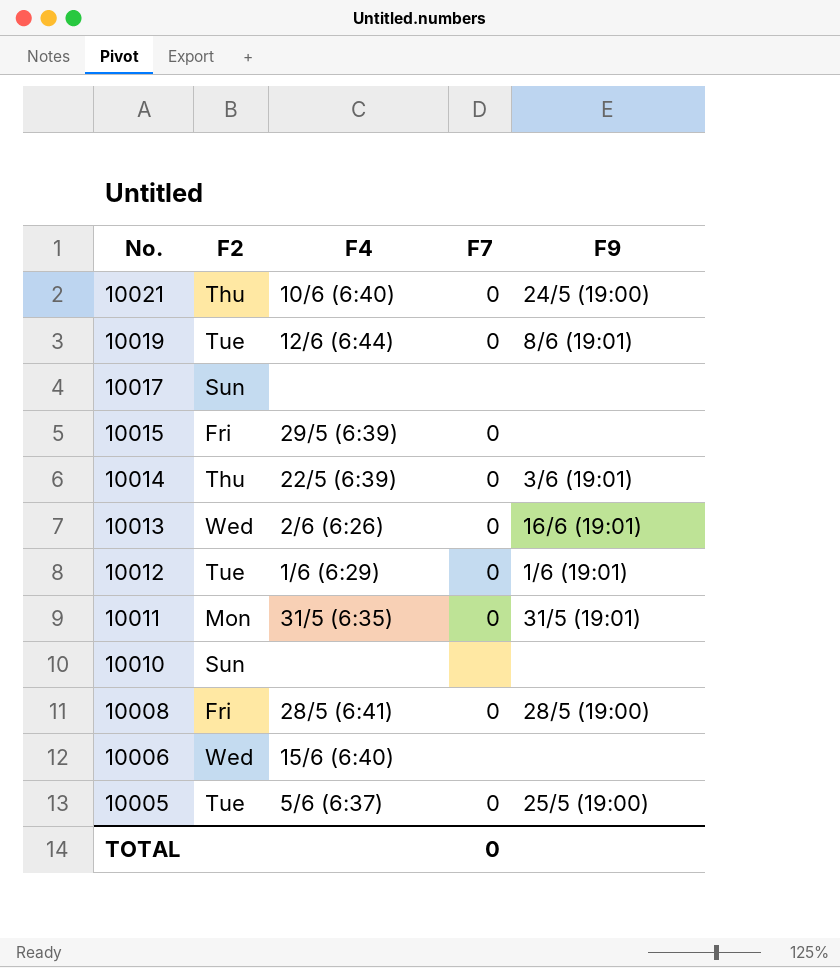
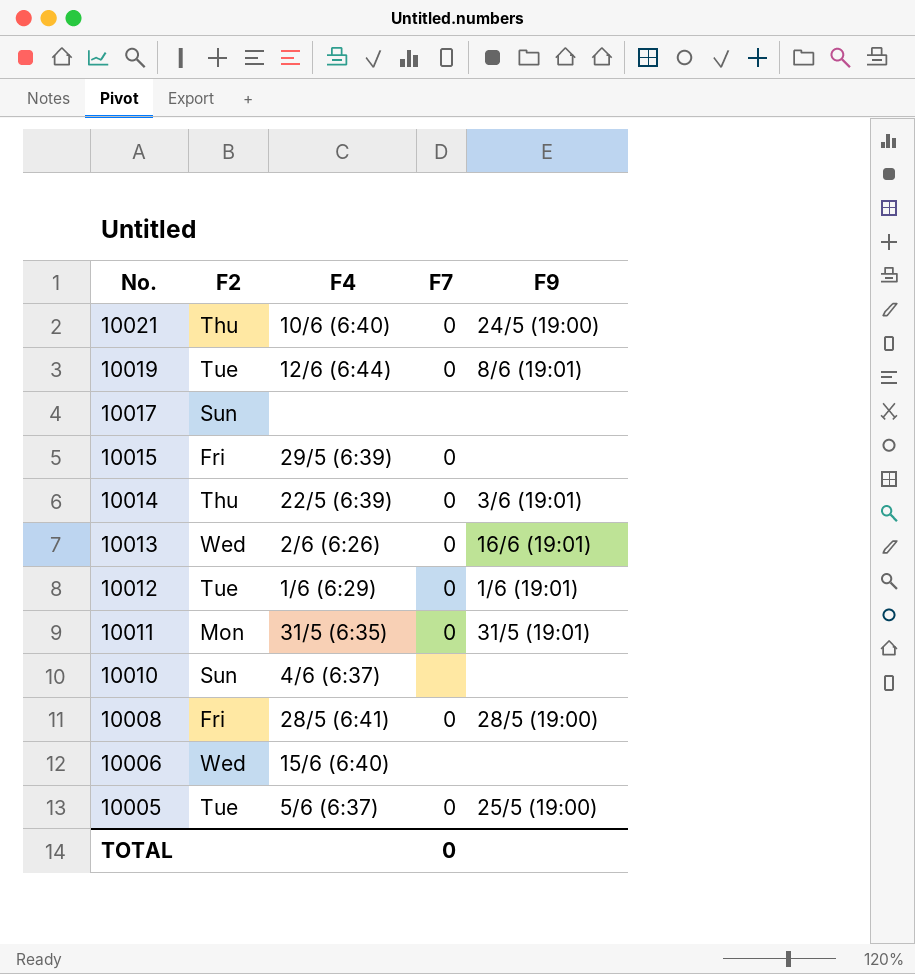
10010 | F4: none -> 4/6 (6:37)

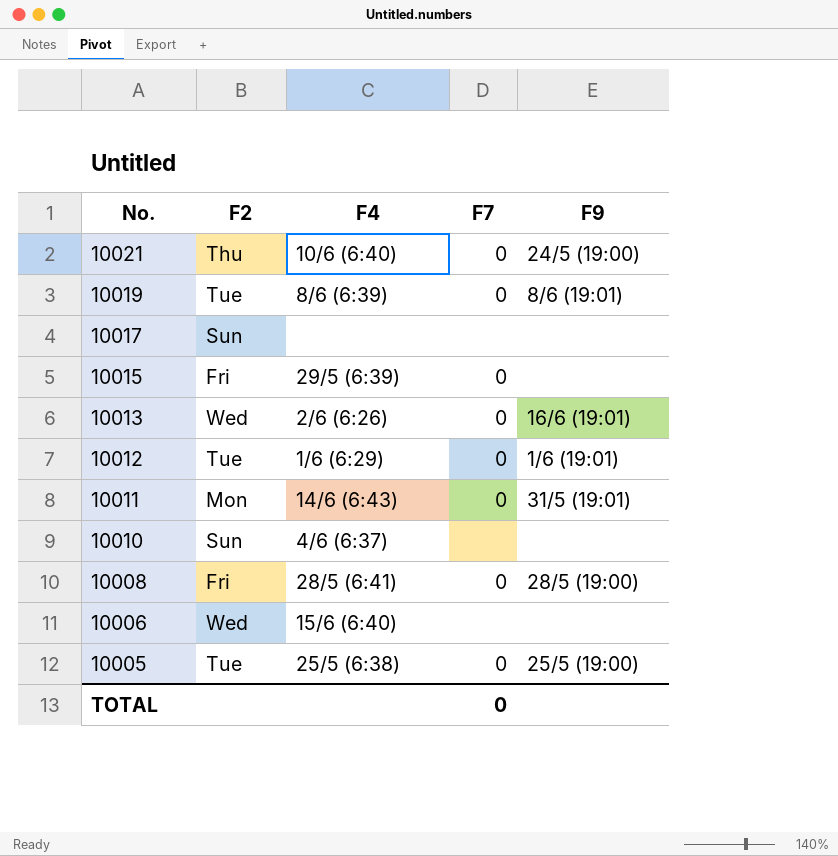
row 10014: Thu | 22/5 (6:39) | 0 | 3/6 (19:01) -> none
10019 | F4: 12/6 (6:44) -> 8/6 (6:39)
10011 | F4: 31/5 (6:35) -> 14/6 (6:43)
10005 | F4: 5/6 (6:37) -> 25/5 (6:38)

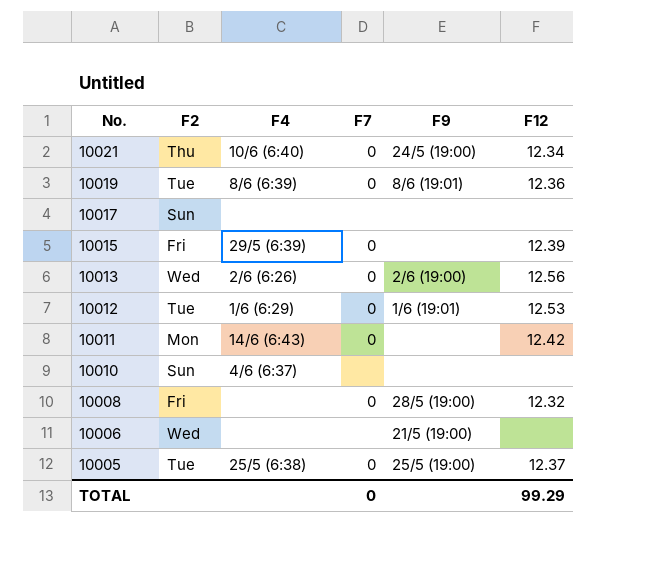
column F12 | position: none -> 6
10013 | F9: 16/6 (19:01) -> 2/6 (19:00)
10011 | F9: 31/5 (19:01) -> none
10008 | F4: 28/5 (6:41) -> none
10006 | F4: 15/6 (6:40) -> none
10006 | F9: none -> 21/5 (19:00)

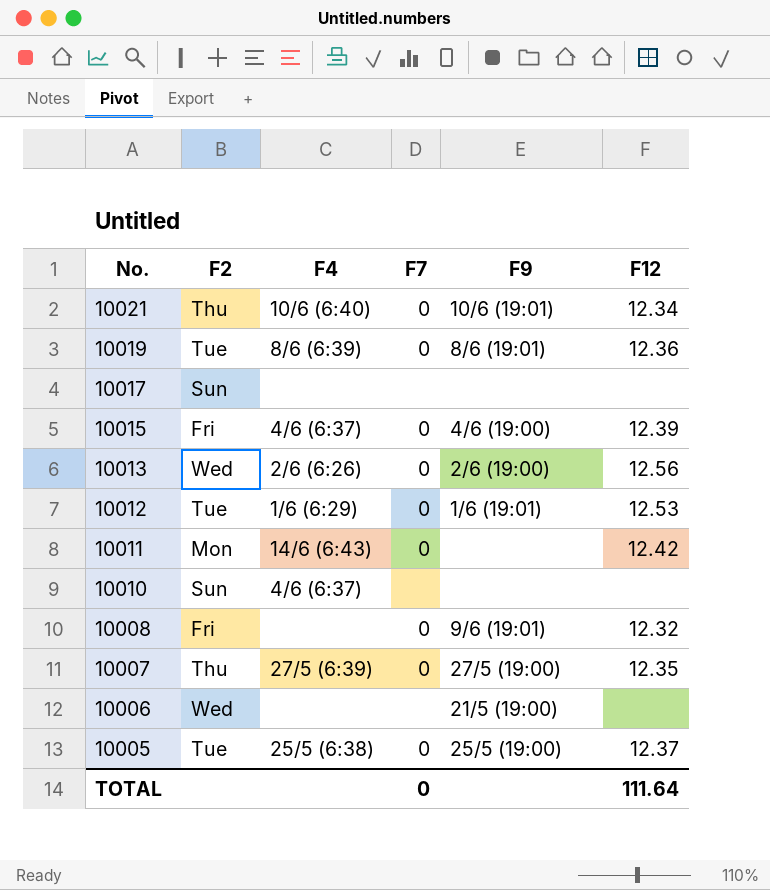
10021 | F9: 24/5 (19:00) -> 10/6 (19:01)
10015 | F4: 29/5 (6:39) -> 4/6 (6:37)
10015 | F9: none -> 4/6 (19:00)
10008 | F9: 28/5 (19:00) -> 9/6 (19:01)
row 10007: none -> Thu | 27/5 (6:39) | 0 | 27/5 (19:00) | 12.35
TOTAL | F12: 99.29 -> 111.64

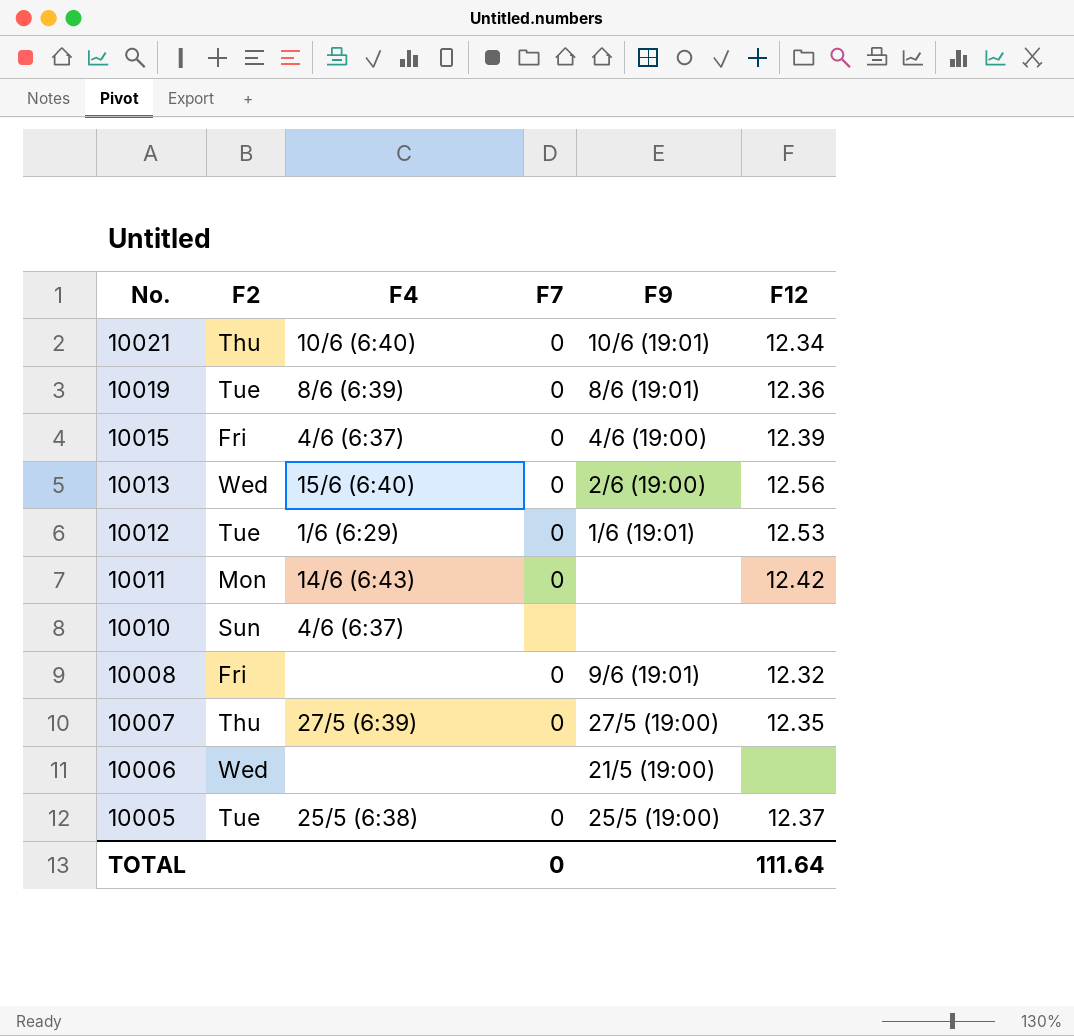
row 10017: Sun | none | none | none | none -> none
10013 | F4: 2/6 (6:26) -> 15/6 (6:40)

